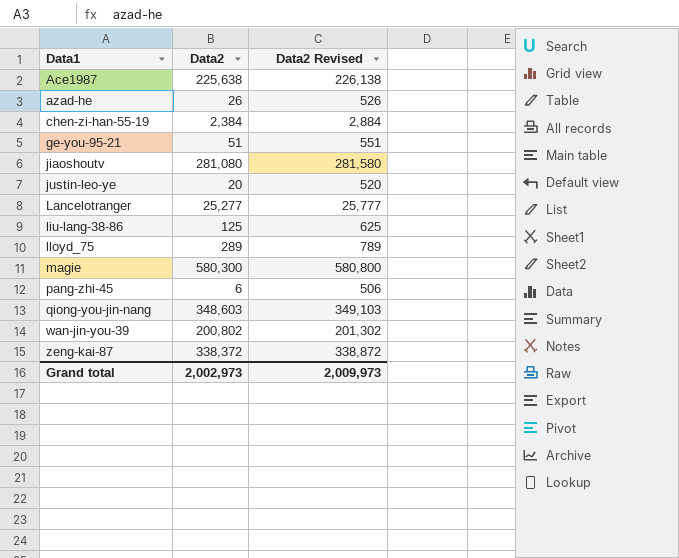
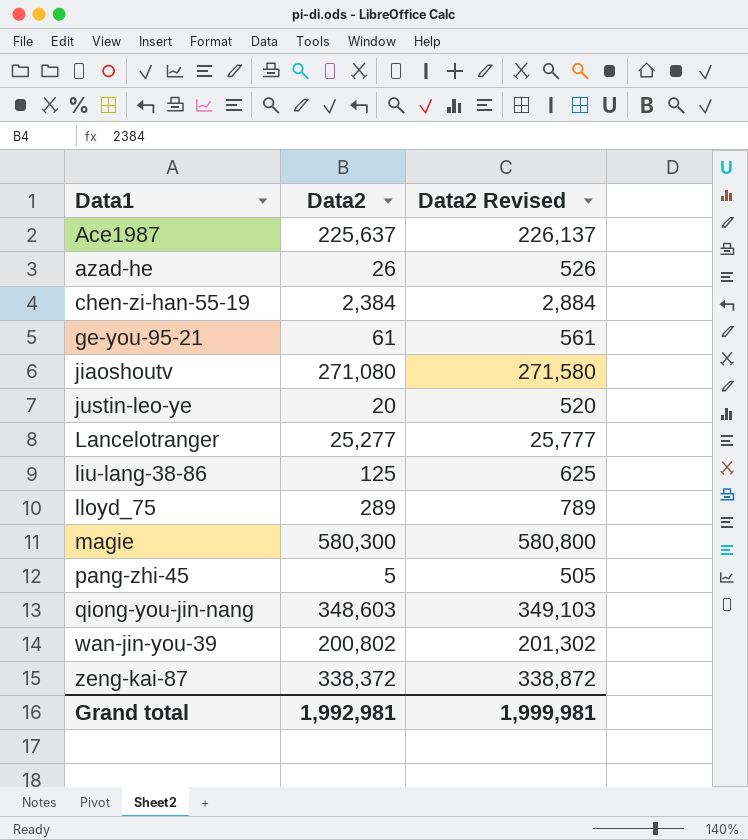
Ace1987 | Data2: 225,638 -> 225,637
Ace1987 | Data2 Revised: 226,138 -> 226,137
ge-you-95-21 | Data2: 51 -> 61
ge-you-95-21 | Data2 Revised: 551 -> 561
jiaoshoutv | Data2: 281,080 -> 271,080
jiaoshoutv | Data2 Revised: 281,580 -> 271,580
pang-zhi-45 | Data2: 6 -> 5
pang-zhi-45 | Data2 Revised: 506 -> 505
Grand total | Data2: 2,002,973 -> 1,992,981
Grand total | Data2 Revised: 2,009,973 -> 1,999,981

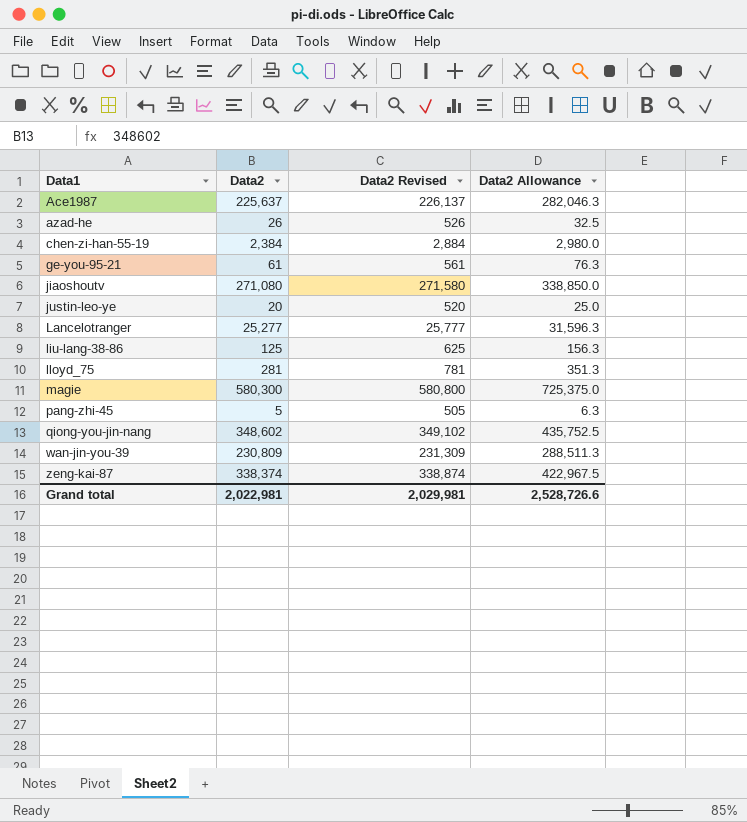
column Data2 Allowance | formula: none -> [Data2] * 1.25
lloyd_75 | Data2: 289 -> 281
lloyd_75 | Data2 Revised: 789 -> 781
qiong-you-jin-nang | Data2: 348,603 -> 348,602
qiong-you-jin-nang | Data2 Revised: 349,103 -> 349,102
wan-jin-you-39 | Data2: 200,802 -> 230,809
wan-jin-you-39 | Data2 Revised: 201,302 -> 231,309
zeng-kai-87 | Data2: 338,372 -> 338,374
zeng-kai-87 | Data2 Revised: 338,872 -> 338,874
Grand total | Data2: 1,992,981 -> 2,022,981
Grand total | Data2 Revised: 1,999,981 -> 2,029,981

